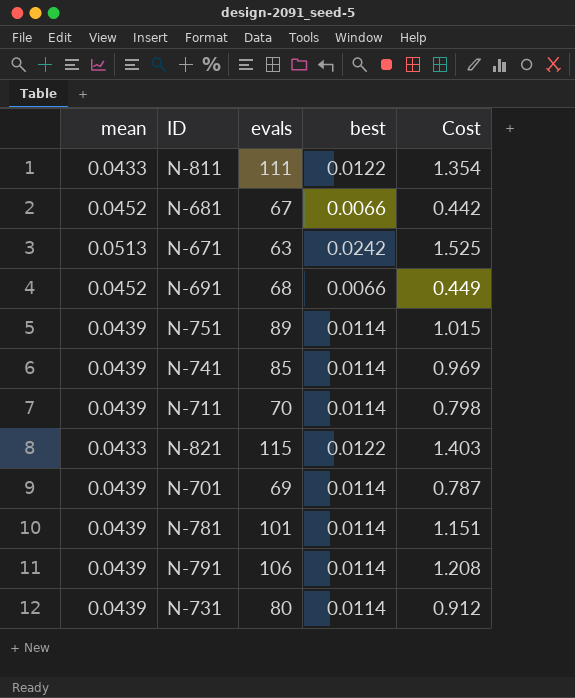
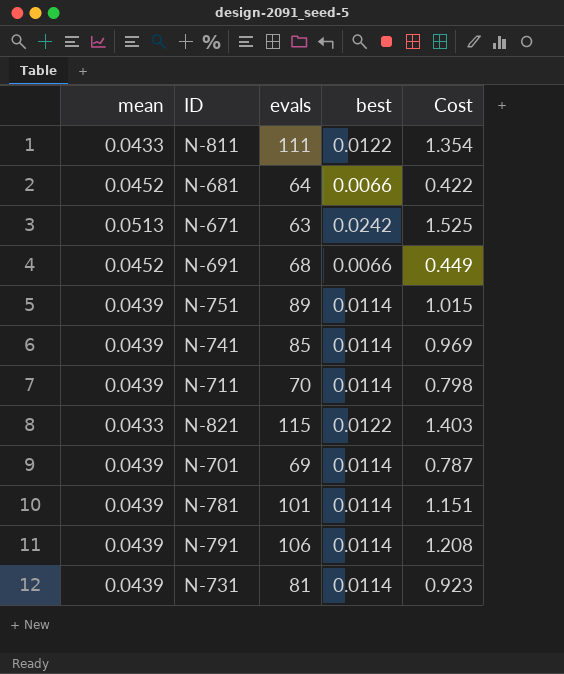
N-681 | evals: 67 -> 64
N-681 | Cost: 0.442 -> 0.422
N-731 | evals: 80 -> 81
N-731 | Cost: 0.912 -> 0.923

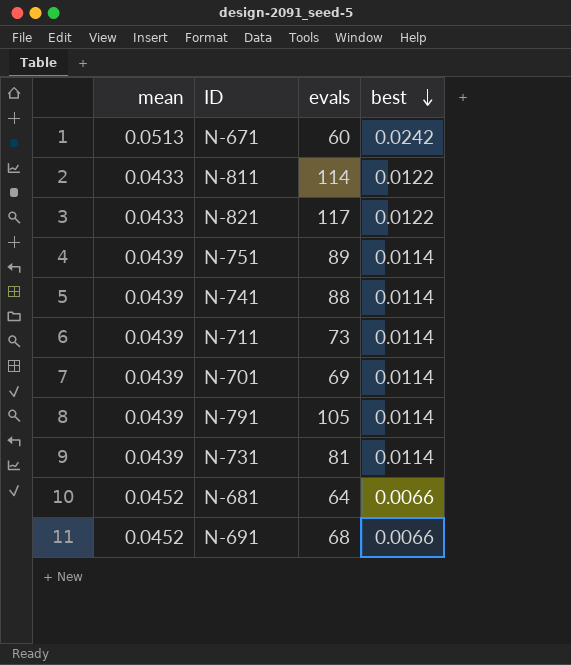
row order: none -> best descending
column Cost | formula: [evals] * [best] -> none
row N-781: 0.0439 | 101 | 0.0114 | 1.151 -> none
N-671 | evals: 63 -> 60
N-811 | evals: 111 -> 114
N-821 | evals: 115 -> 117
N-741 | evals: 85 -> 88
N-711 | evals: 70 -> 73
N-791 | evals: 106 -> 105

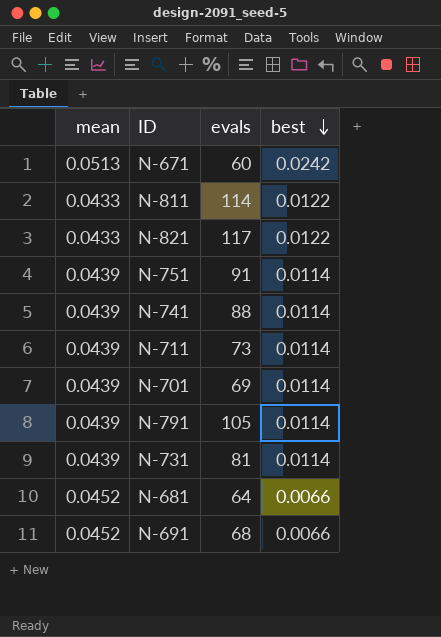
N-751 | evals: 89 -> 91

